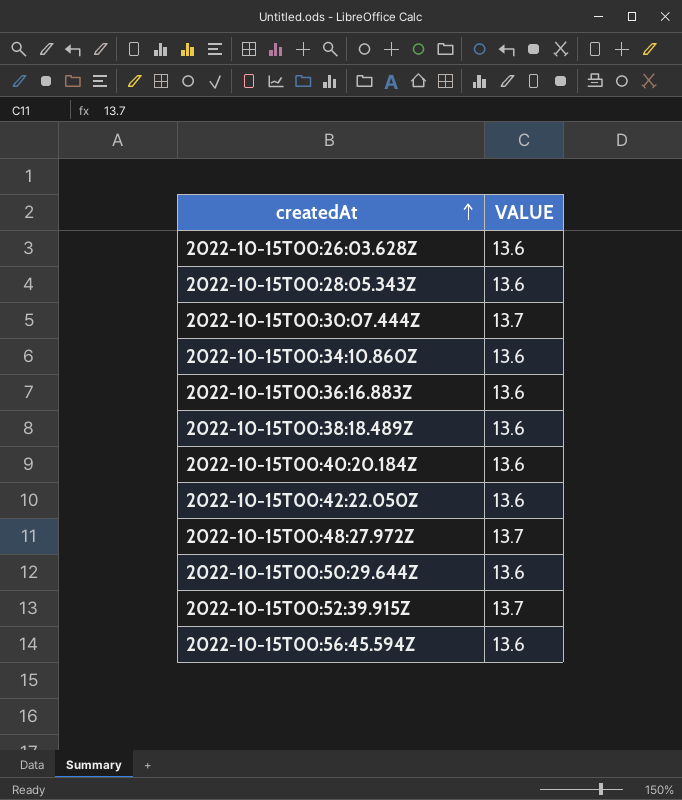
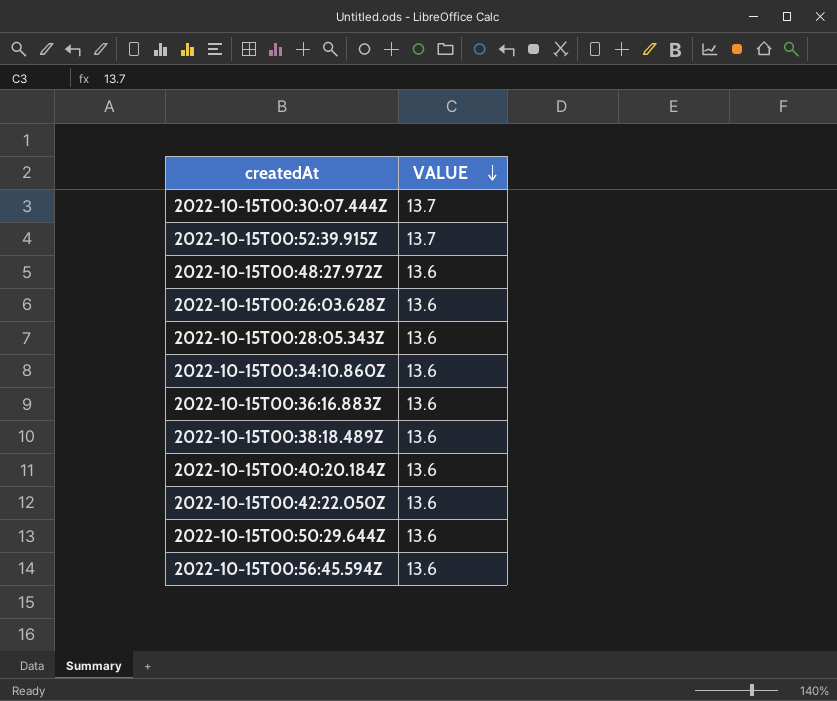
row order: createdAt ascending -> VALUE descending
2022-10-15T00:48:27.972Z | VALUE: 13.7 -> 13.6

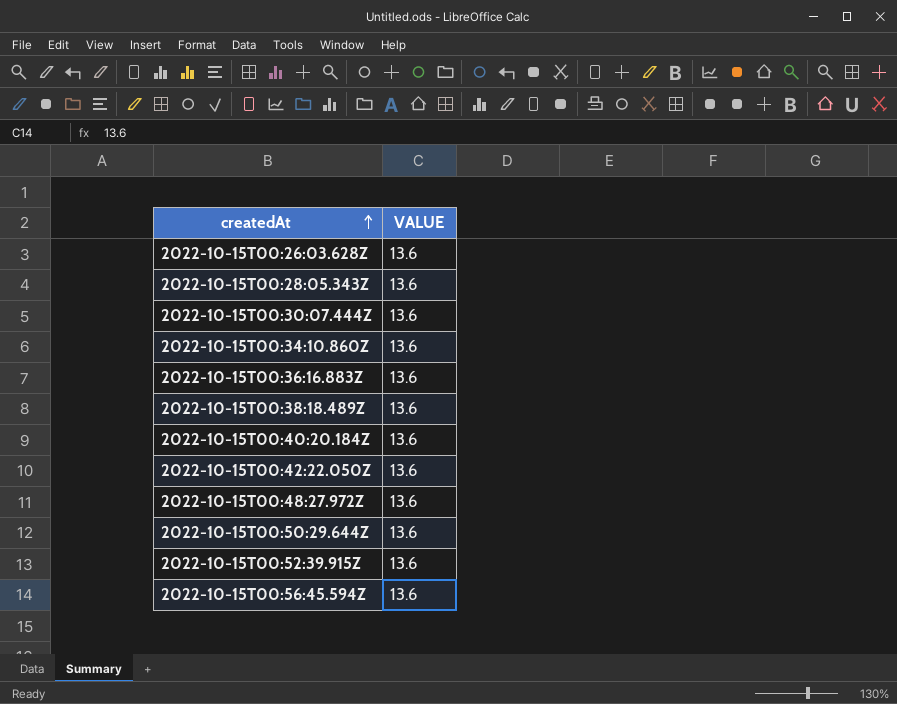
row order: VALUE descending -> createdAt ascending
2022-10-15T00:30:07.444Z | VALUE: 13.7 -> 13.6
2022-10-15T00:52:39.915Z | VALUE: 13.7 -> 13.6

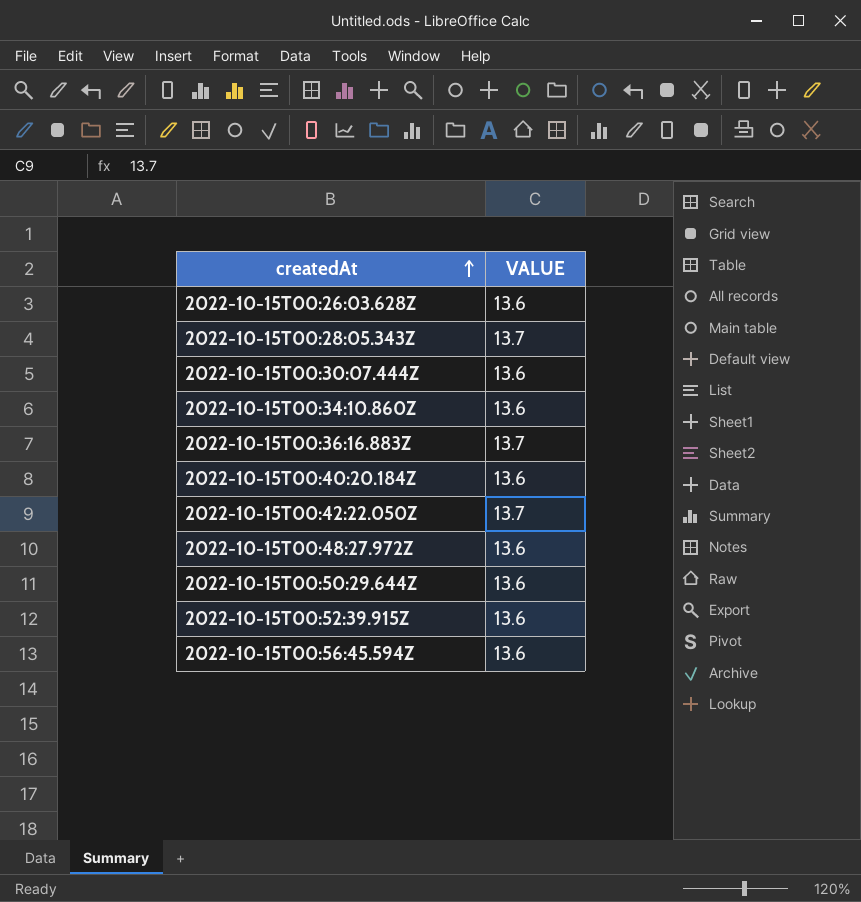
row 2022-10-15T00:38:18.489Z: 13.6 -> none
2022-10-15T00:28:05.343Z | VALUE: 13.6 -> 13.7
2022-10-15T00:36:16.883Z | VALUE: 13.6 -> 13.7
2022-10-15T00:42:22.050Z | VALUE: 13.6 -> 13.7

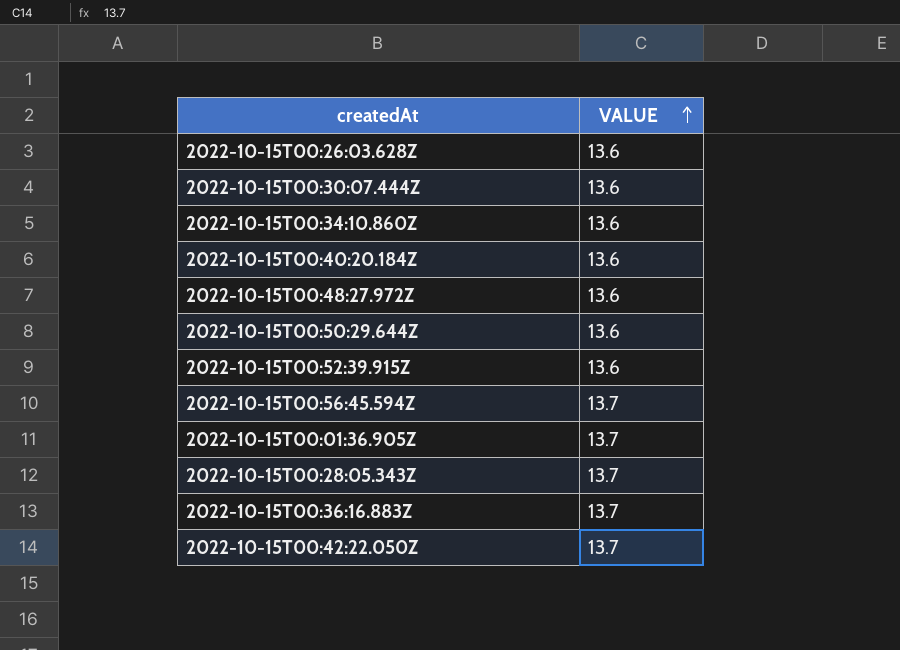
row order: createdAt ascending -> VALUE ascending
2022-10-15T00:56:45.594Z | VALUE: 13.6 -> 13.7
row 2022-10-15T00:01:36.905Z: none -> 13.7

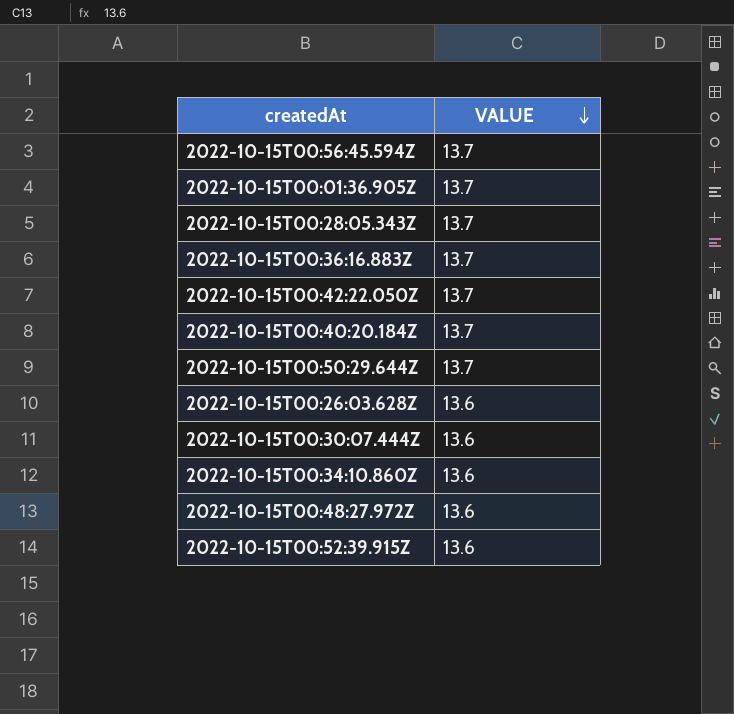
row order: VALUE ascending -> VALUE descending
2022-10-15T00:40:20.184Z | VALUE: 13.6 -> 13.7
2022-10-15T00:50:29.644Z | VALUE: 13.6 -> 13.7

